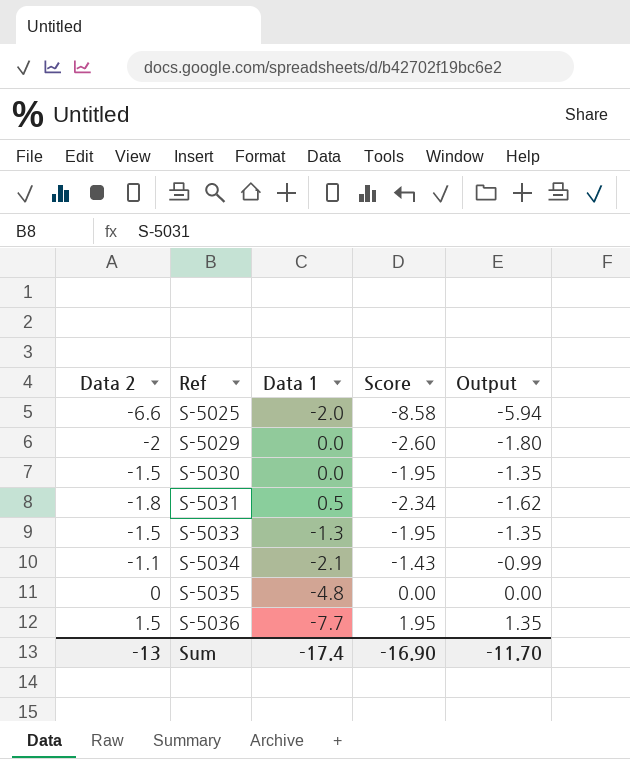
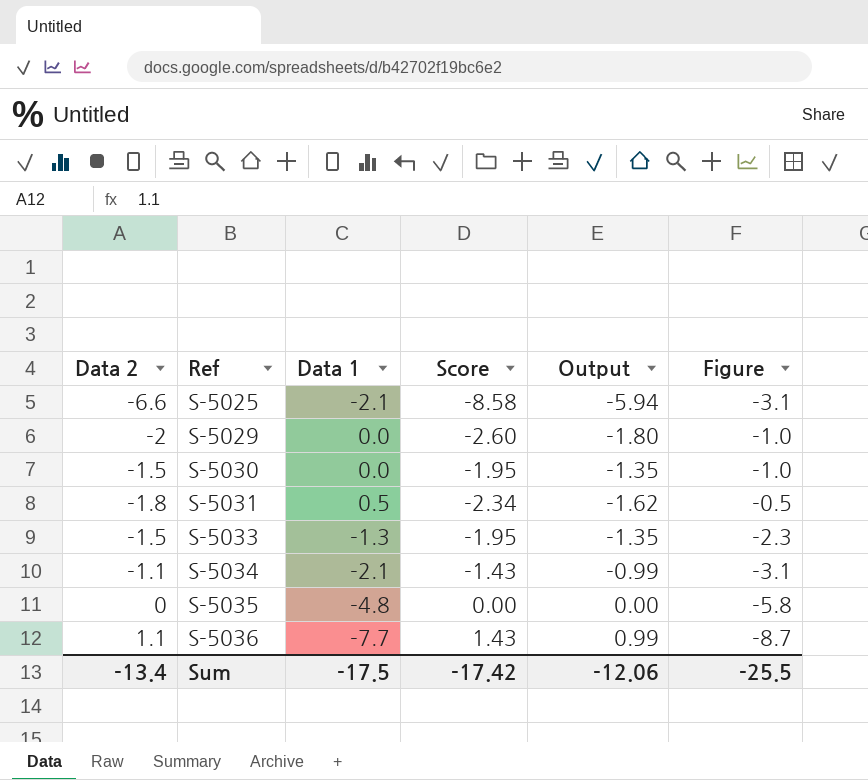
column Figure | formula: none -> [Data 1] - 1
S-5025 | Data 1: -2.0 -> -2.1
S-5036 | Data 2: 1.5 -> 1.1
S-5036 | Score: 1.95 -> 1.43
S-5036 | Output: 1.35 -> 0.99
Sum | Data 2: -13 -> -13.4
Sum | Data 1: -17.4 -> -17.5
Sum | Score: -16.90 -> -17.42
Sum | Output: -11.70 -> -12.06

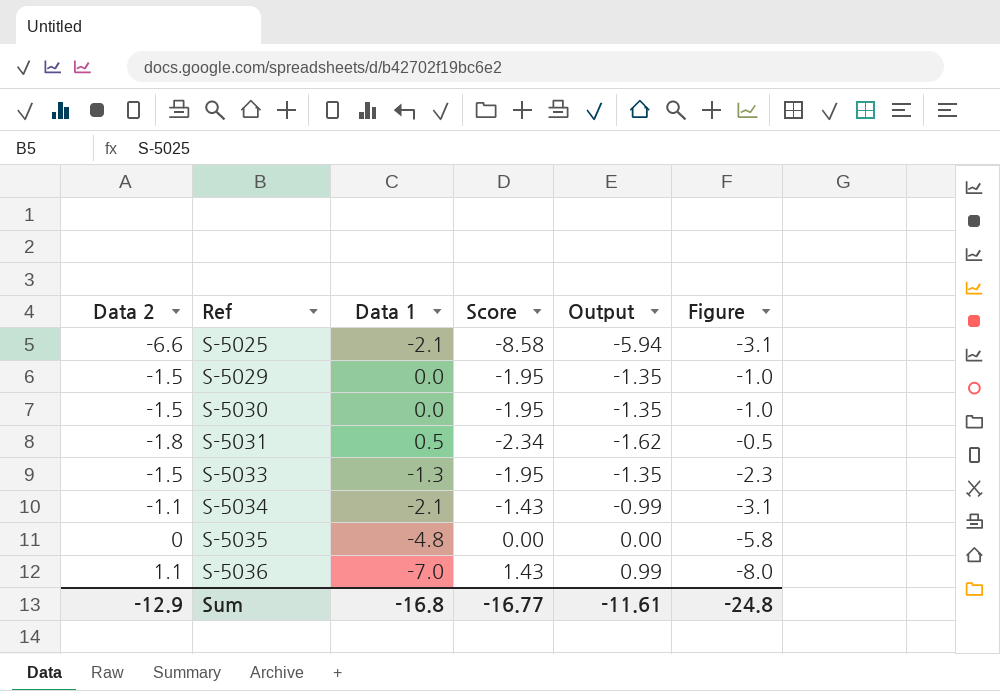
S-5029 | Data 2: -2 -> -1.5
S-5029 | Score: -2.60 -> -1.95
S-5029 | Output: -1.80 -> -1.35
S-5036 | Data 1: -7.7 -> -7.0
S-5036 | Figure: -8.7 -> -8.0
Sum | Data 2: -13.4 -> -12.9
Sum | Data 1: -17.5 -> -16.8
Sum | Score: -17.42 -> -16.77
Sum | Output: -12.06 -> -11.61
Sum | Figure: -25.5 -> -24.8

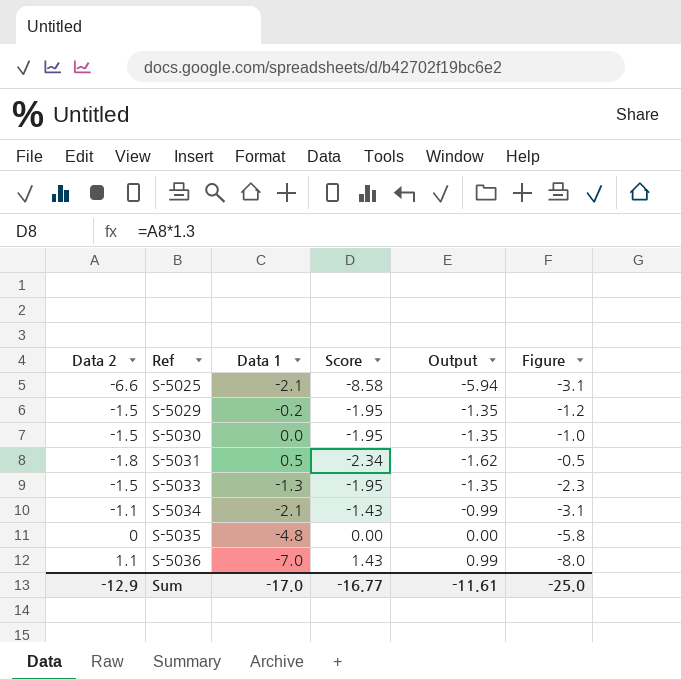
S-5029 | Data 1: 0.0 -> -0.2
S-5029 | Figure: -1.0 -> -1.2
Sum | Data 1: -16.8 -> -17.0
Sum | Figure: -24.8 -> -25.0

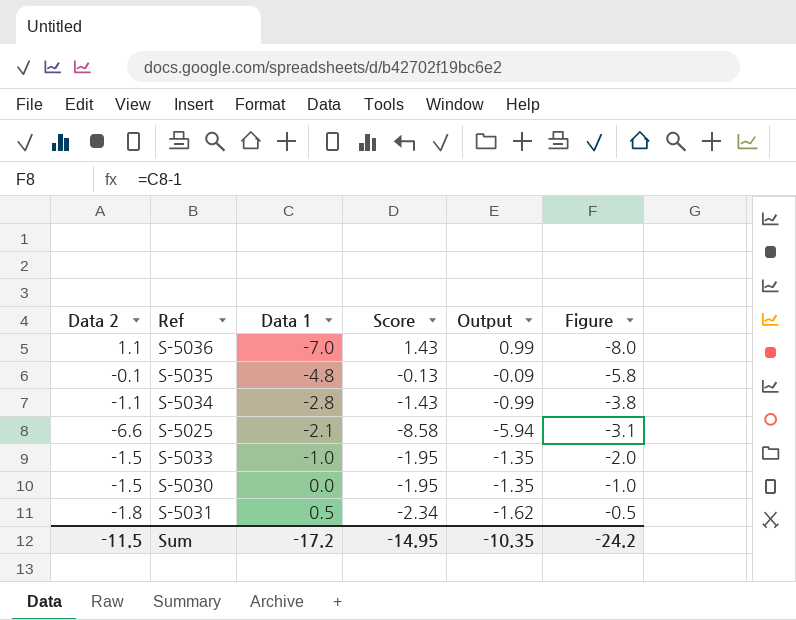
row order: Ref ascending -> Data 1 ascending
row S-5029: -1.5 | -0.2 | -1.95 | -1.35 | -1.2 -> none
S-5035 | Data 2: 0 -> -0.1
S-5035 | Score: 0.00 -> -0.13
S-5035 | Output: 0.00 -> -0.09
S-5034 | Data 1: -2.1 -> -2.8
S-5034 | Figure: -3.1 -> -3.8
S-5033 | Data 1: -1.3 -> -1.0
S-5033 | Figure: -2.3 -> -2.0
Sum | Data 2: -12.9 -> -11.5
Sum | Data 1: -17.0 -> -17.2
Sum | Score: -16.77 -> -14.95
Sum | Output: -11.61 -> -10.35
Sum | Figure: -25.0 -> -24.2

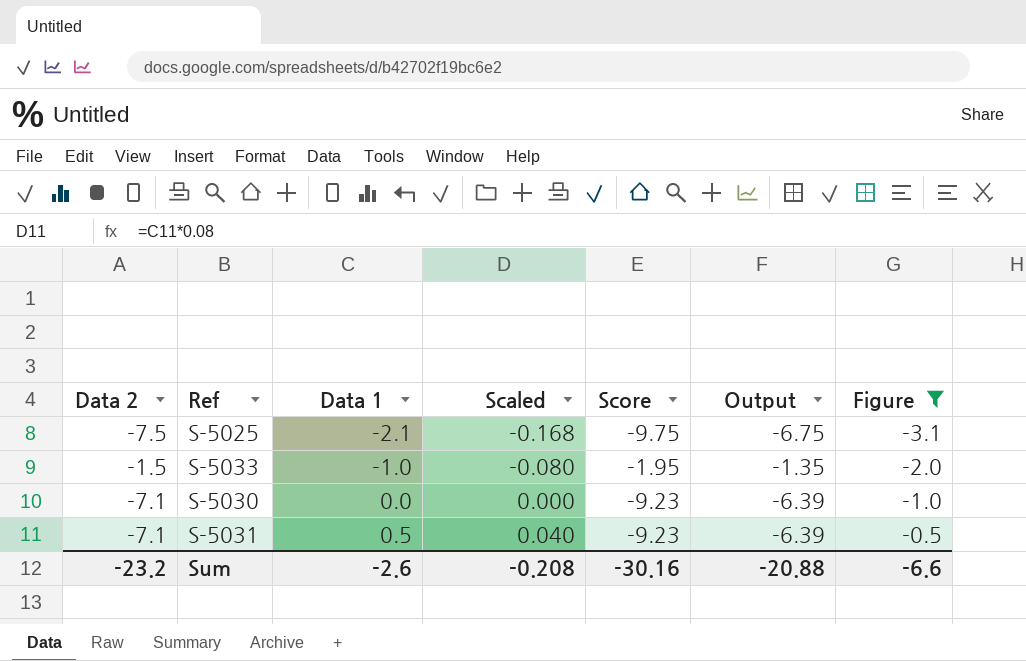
filter: none -> Figure >= -3.1
column Scaled | formula: none -> [Data 1] * 0.08
S-5025 | Data 2: -6.6 -> -7.5
S-5025 | Score: -8.58 -> -9.75
S-5025 | Output: -5.94 -> -6.75
S-5030 | Data 2: -1.5 -> -7.1
S-5030 | Score: -1.95 -> -9.23
S-5030 | Output: -1.35 -> -6.39
S-5031 | Data 2: -1.8 -> -7.1
S-5031 | Score: -2.34 -> -9.23
S-5031 | Output: -1.62 -> -6.39
Sum | Data 2: -11.5 -> -23.2
Sum | Data 1: -17.2 -> -2.6
Sum | Score: -14.95 -> -30.16
Sum | Output: -10.35 -> -20.88
Sum | Figure: -24.2 -> -6.6

